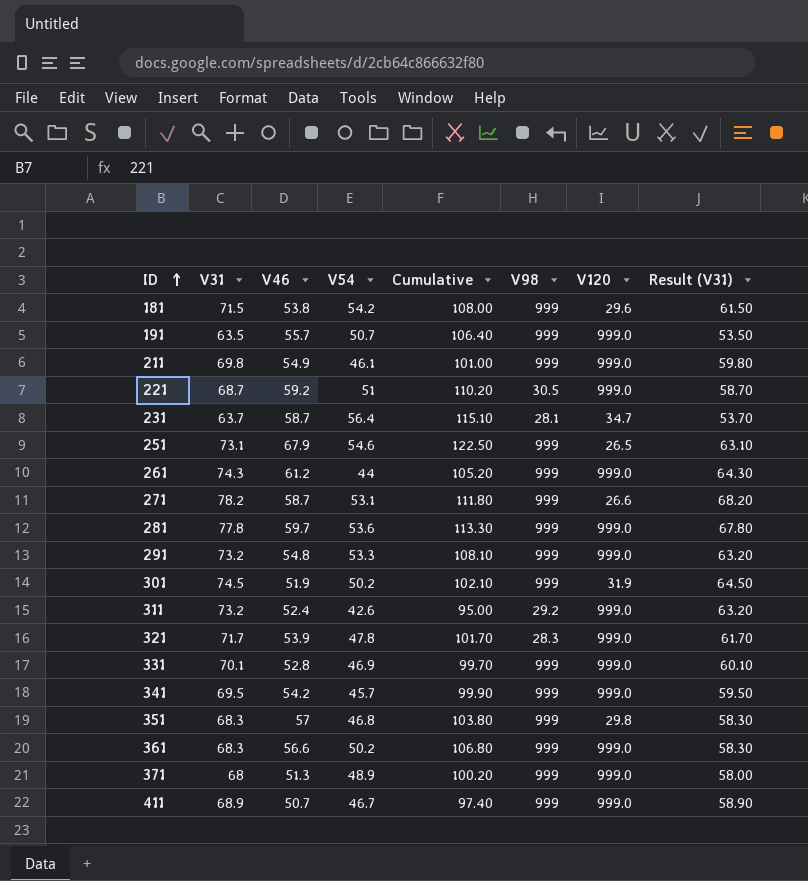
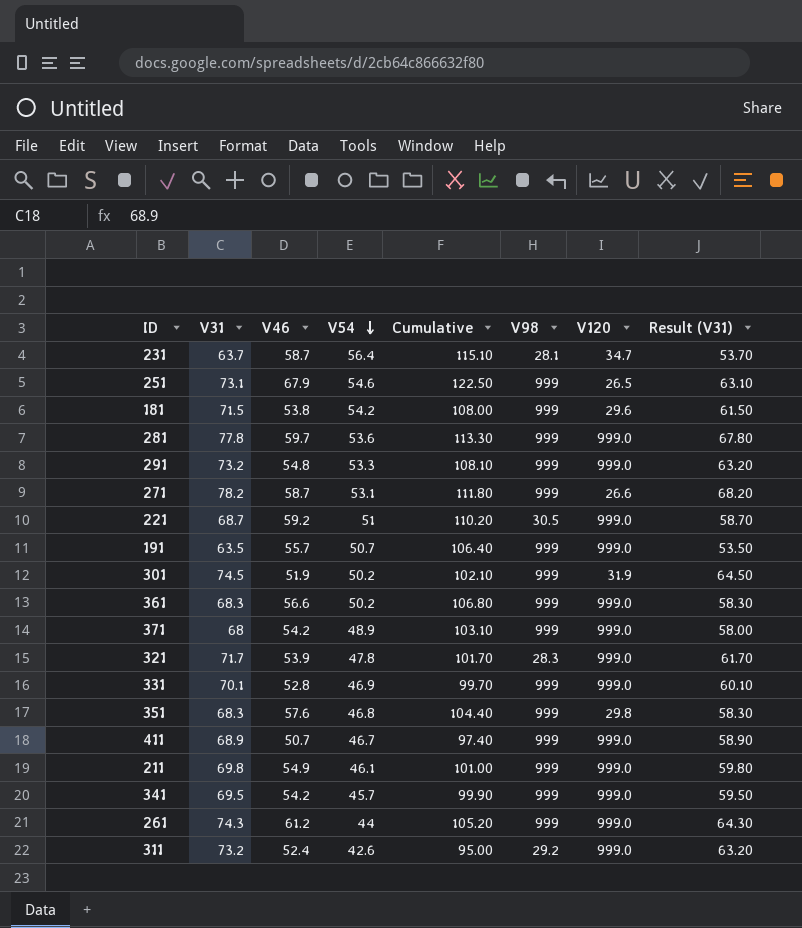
row order: ID ascending -> V54 descending
371 | V46: 51.3 -> 54.2
371 | Cumulative: 100.20 -> 103.10
351 | V46: 57 -> 57.6
351 | Cumulative: 103.80 -> 104.40

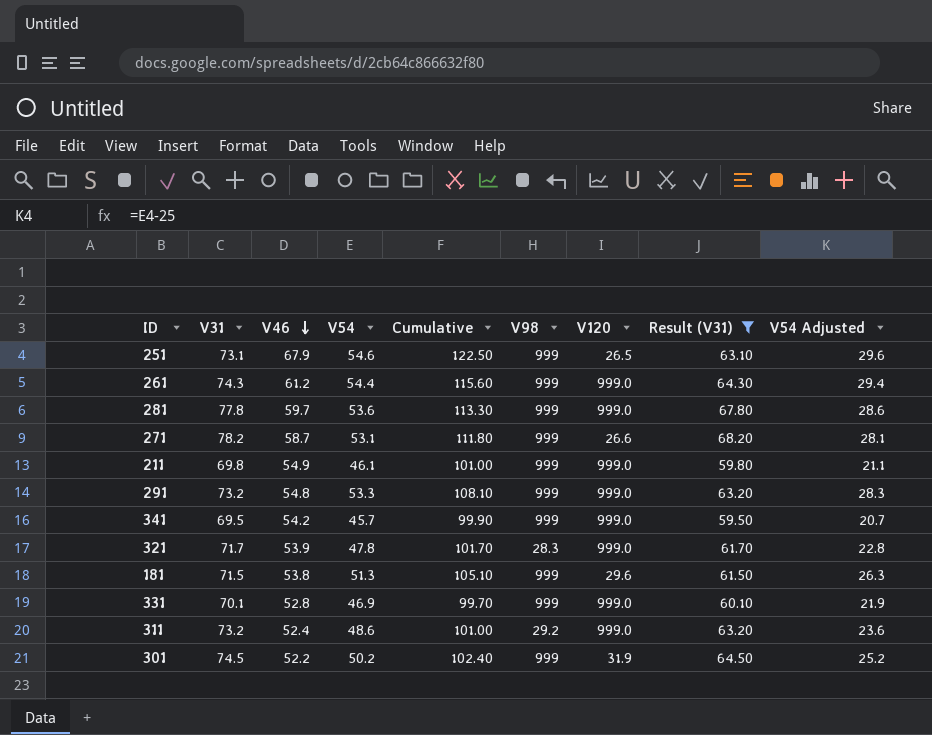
filter: none -> Result (V31) >= 59.50
row order: V54 descending -> V46 descending
column V54 Adjusted | formula: none -> [V54] - 25
261 | V54: 44 -> 54.4
261 | Cumulative: 105.20 -> 115.60
181 | V54: 54.2 -> 51.3
181 | Cumulative: 108.00 -> 105.10
311 | V54: 42.6 -> 48.6
311 | Cumulative: 95.00 -> 101.00
301 | V46: 51.9 -> 52.2
301 | Cumulative: 102.10 -> 102.40

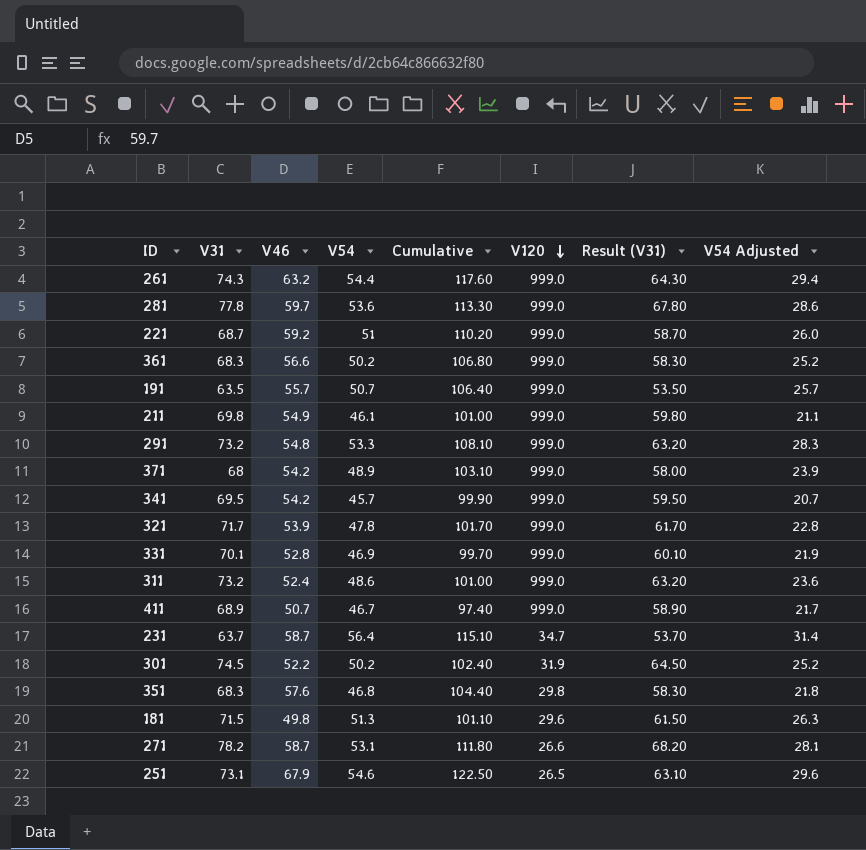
filter: Result (V31) >= 59.50 -> none
row order: V46 descending -> V120 descending
column V98 | position: 6 -> none
261 | V46: 61.2 -> 63.2
261 | Cumulative: 115.60 -> 117.60
181 | V46: 53.8 -> 49.8
181 | Cumulative: 105.10 -> 101.10

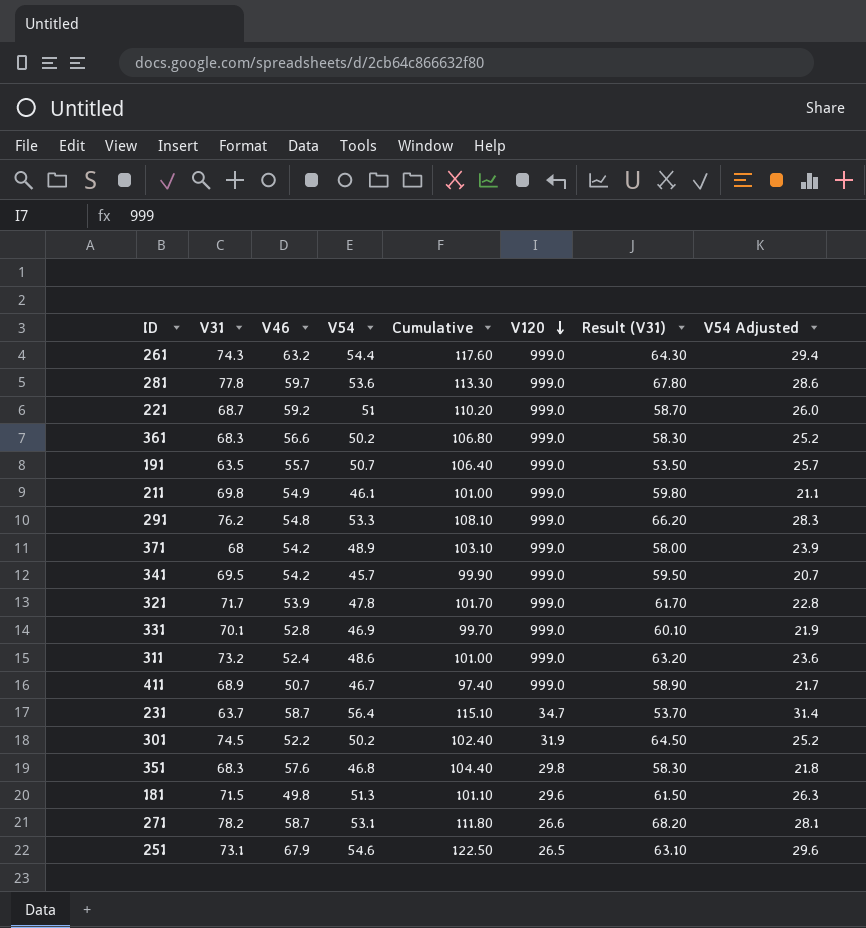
291 | V31: 73.2 -> 76.2
291 | Result (V31): 63.20 -> 66.20

